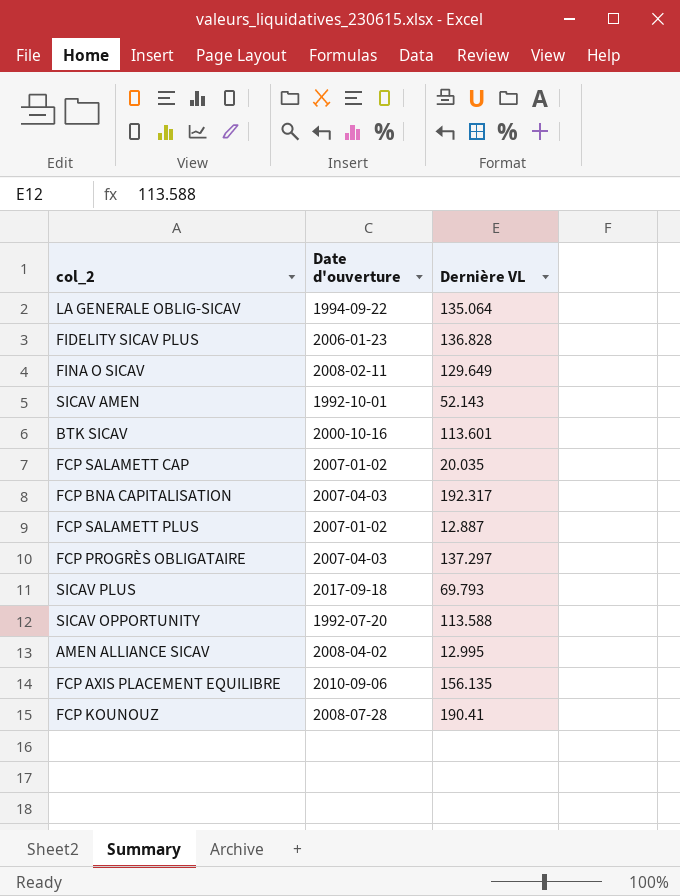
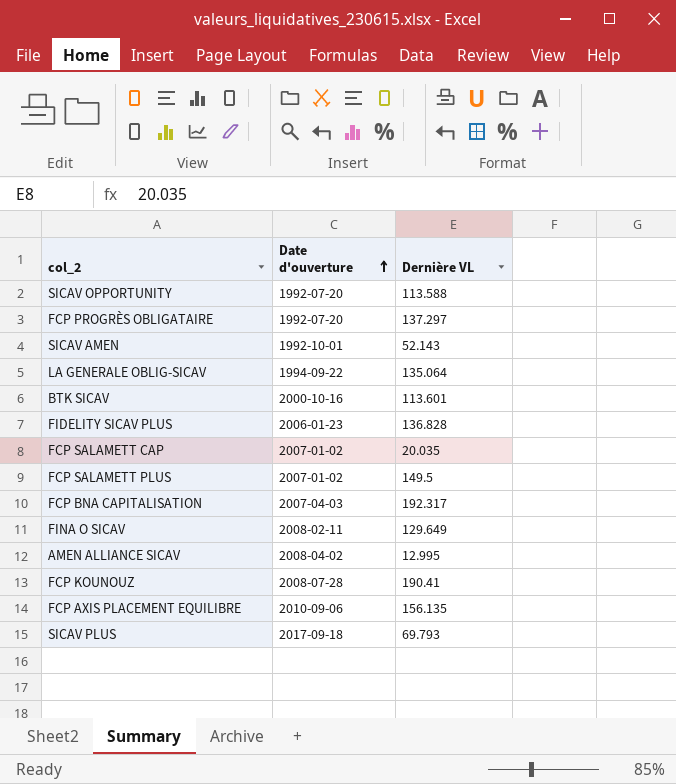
row order: none -> Date d'ouverture ascending
FCP PROGRÈS OBLIGATAIRE | Date d'ouverture: 2007-04-03 -> 1992-07-20
FCP SALAMETT PLUS | Dernière VL: 12.887 -> 149.5

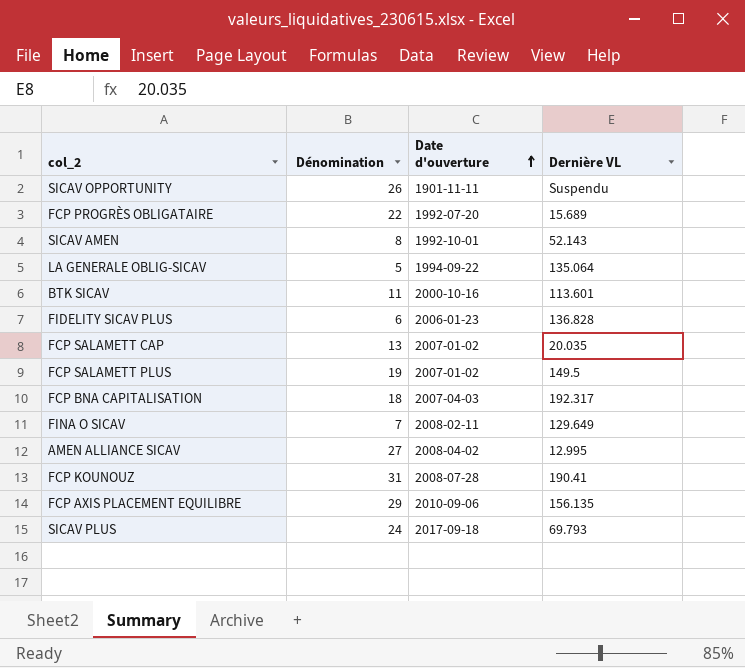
column Dénomination | position: none -> 2
SICAV OPPORTUNITY | Date d'ouverture: 1992-07-20 -> 1901-11-11
SICAV OPPORTUNITY | Dernière VL: 113.588 -> Suspendu
FCP PROGRÈS OBLIGATAIRE | Dernière VL: 137.297 -> 15.689

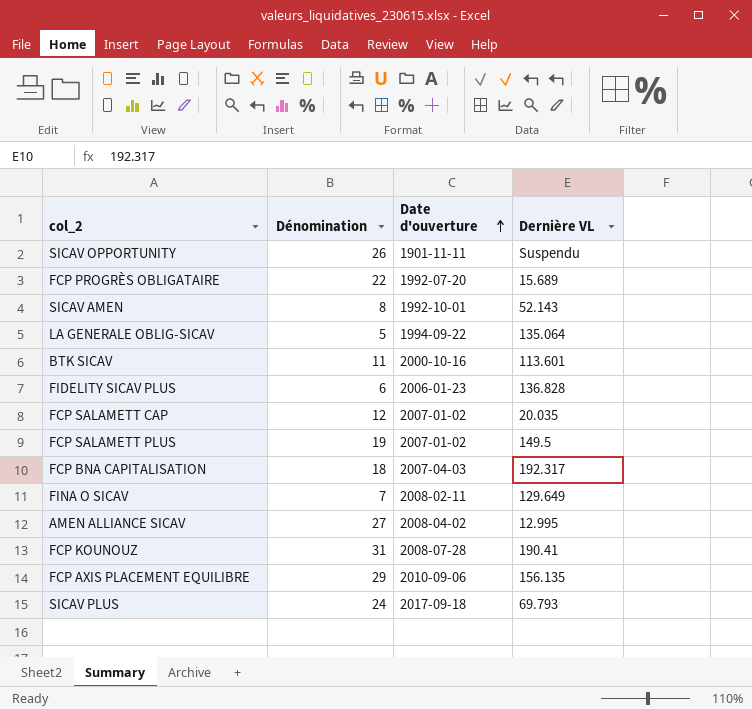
FCP SALAMETT CAP | Dénomination: 13 -> 12

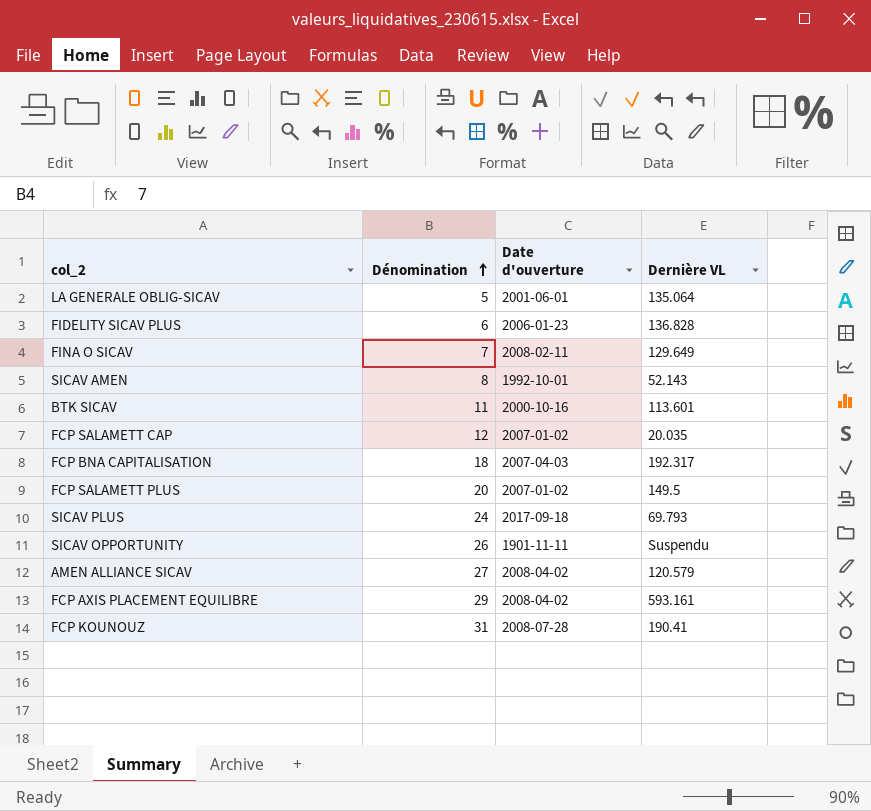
row order: Date d'ouverture ascending -> Dénomination ascending
row FCP PROGRÈS OBLIGATAIRE: 22 | 1992-07-20 | 15.689 -> none
LA GENERALE OBLIG-SICAV | Date d'ouverture: 1994-09-22 -> 2001-06-01
FCP SALAMETT PLUS | Dénomination: 19 -> 20
AMEN ALLIANCE SICAV | Dernière VL: 12.995 -> 120.579
FCP AXIS PLACEMENT EQUILIBRE | Date d'ouverture: 2010-09-06 -> 2008-04-02
FCP AXIS PLACEMENT EQUILIBRE | Dernière VL: 156.135 -> 593.161

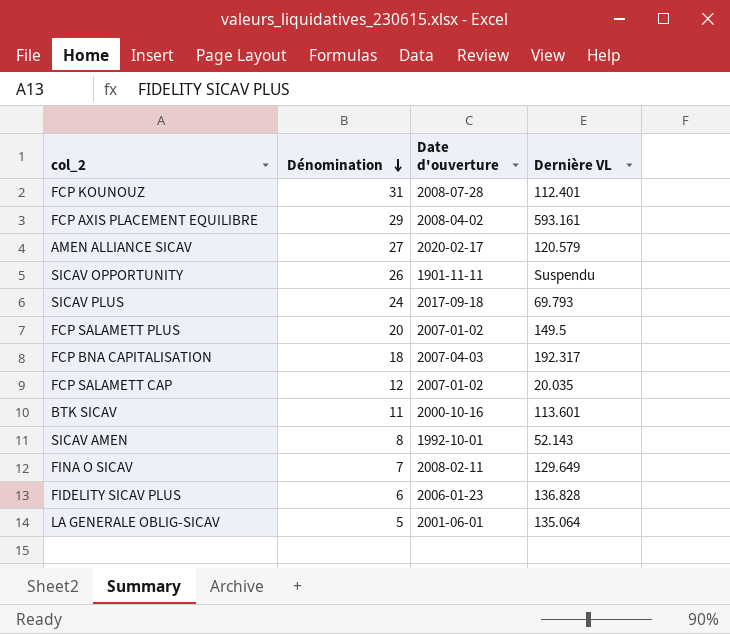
row order: Dénomination ascending -> Dénomination descending
FCP KOUNOUZ | Dernière VL: 190.41 -> 112.401
AMEN ALLIANCE SICAV | Date d'ouverture: 2008-04-02 -> 2020-02-17

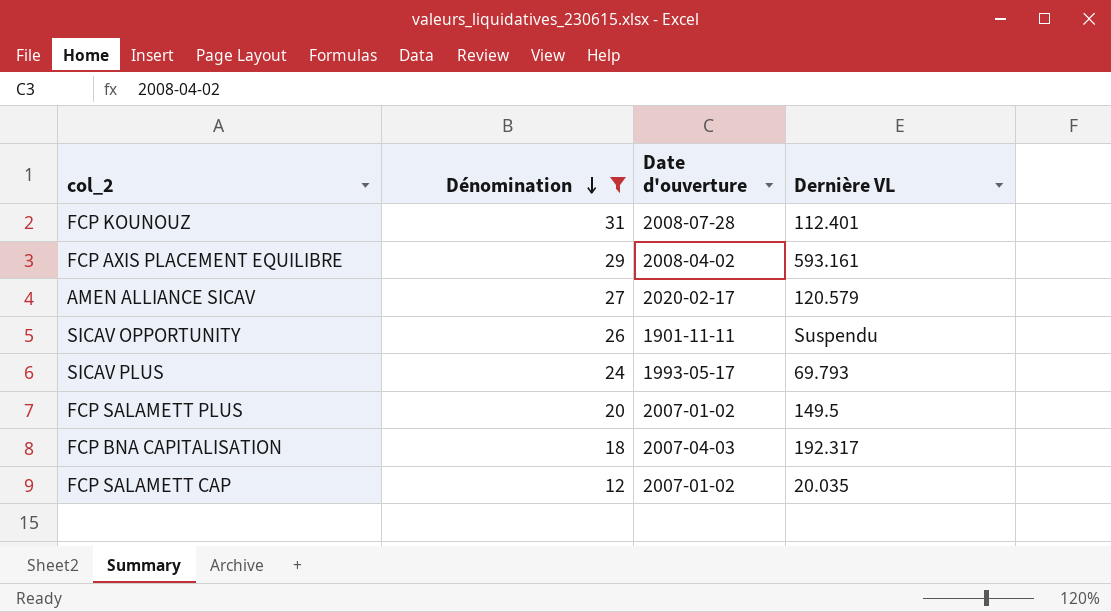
filter: none -> Dénomination >= 12
SICAV PLUS | Date d'ouverture: 2017-09-18 -> 1993-05-17

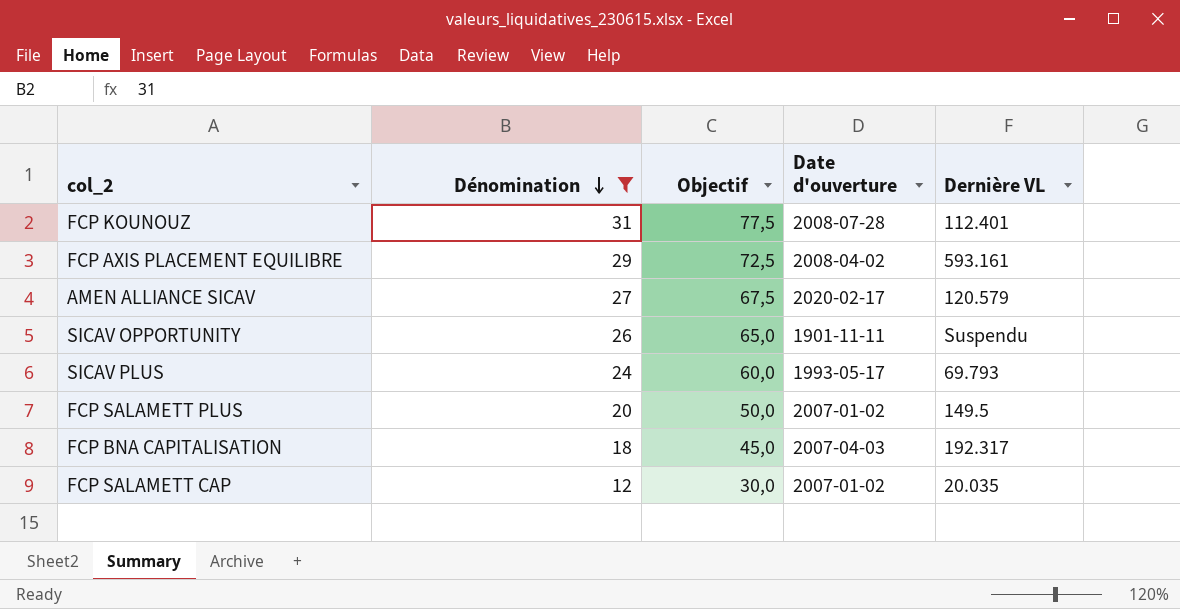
column Objectif | formula: none -> [Dénomination] * 2,5

